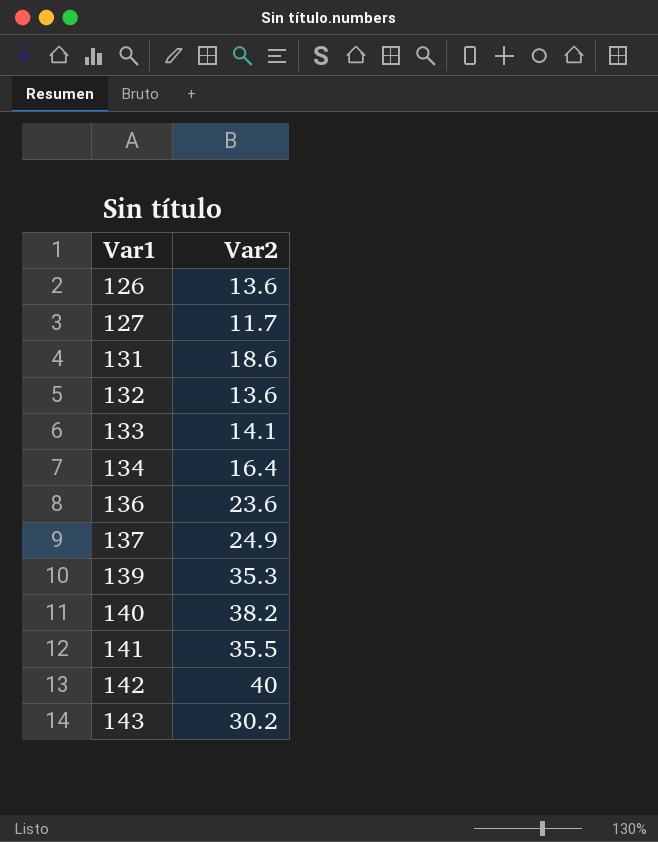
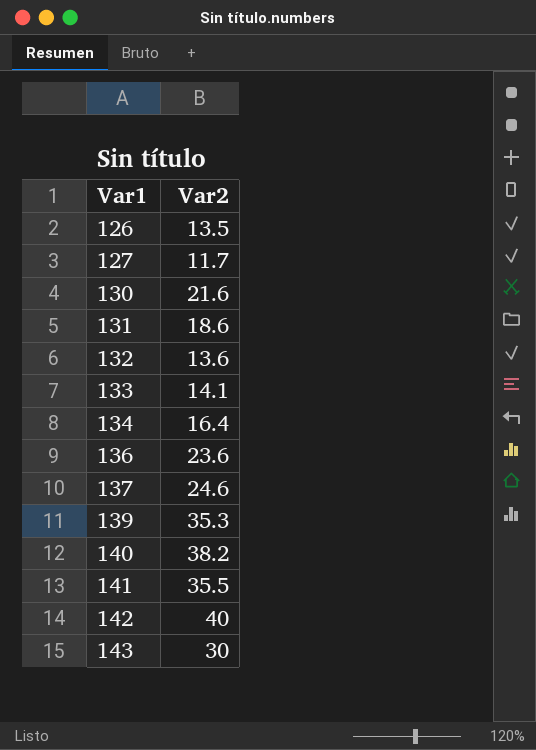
126 | Var2: 13.6 -> 13.5
row 130: none -> 21.6
137 | Var2: 24.9 -> 24.6
143 | Var2: 30.2 -> 30

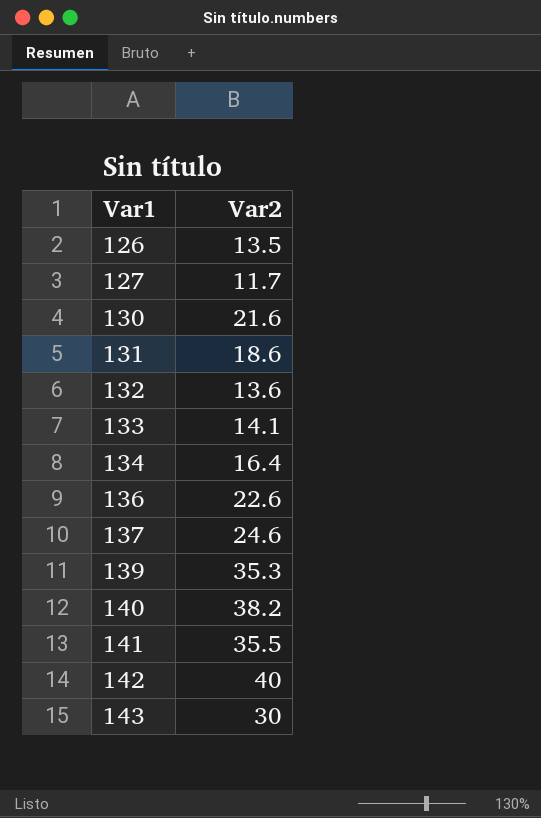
136 | Var2: 23.6 -> 22.6

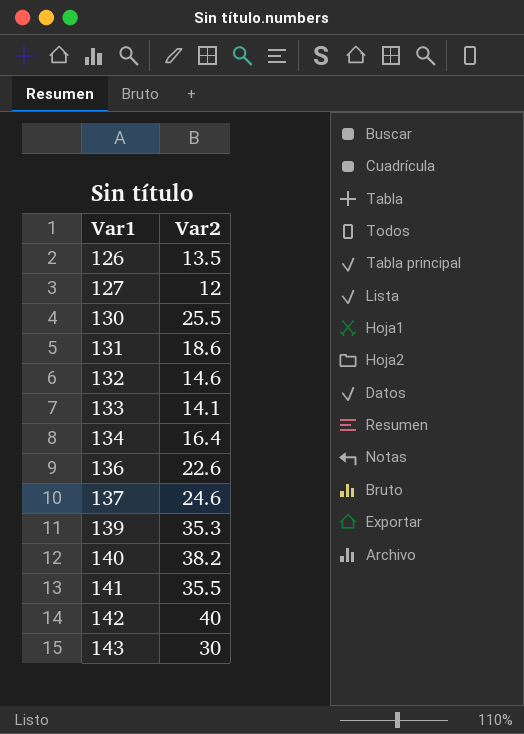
127 | Var2: 11.7 -> 12
130 | Var2: 21.6 -> 25.5
132 | Var2: 13.6 -> 14.6

